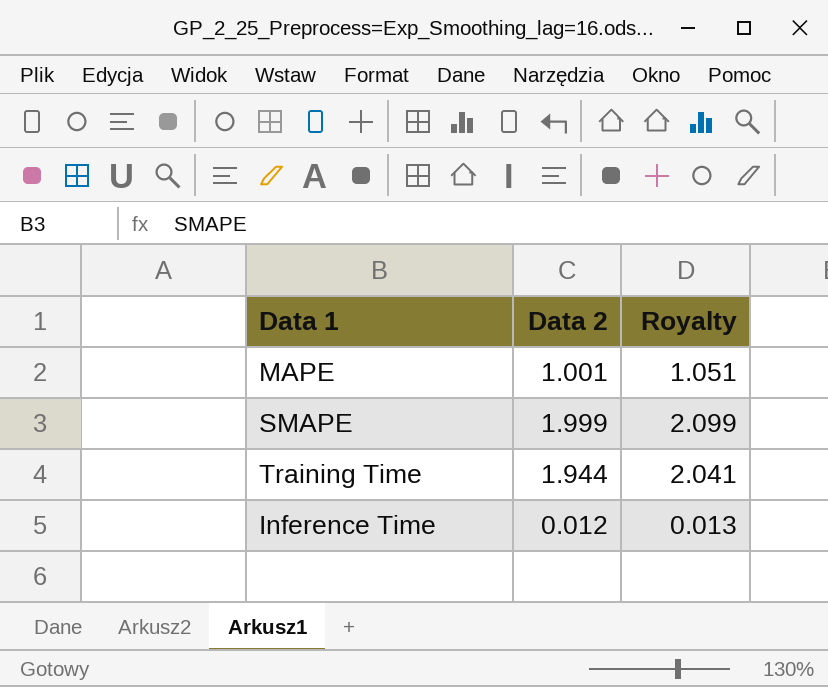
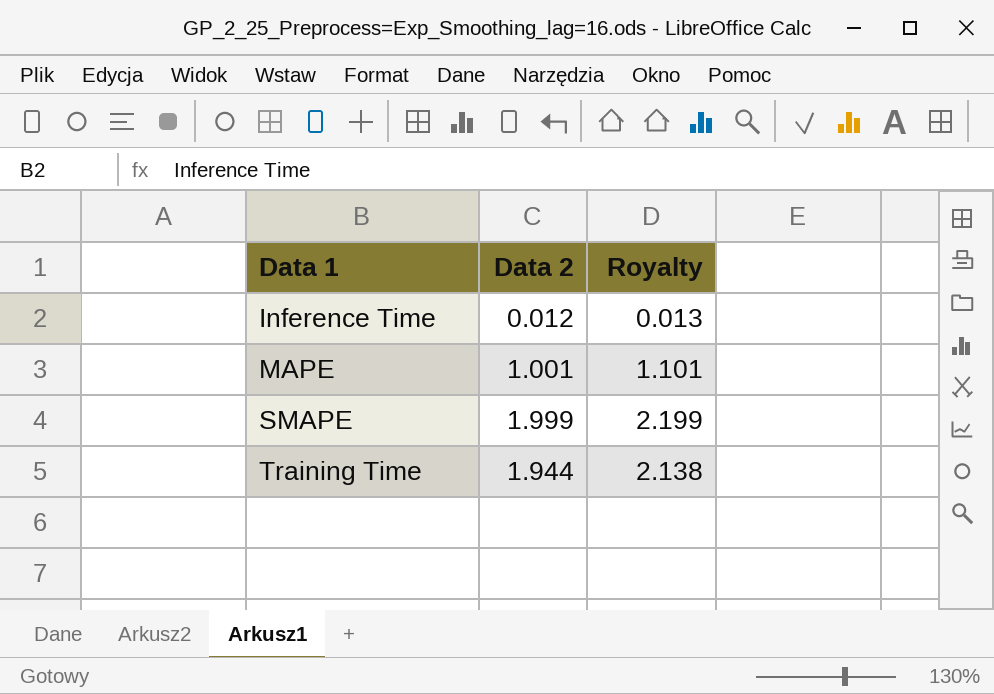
row order: none -> Data 1 ascending
column Royalty | formula: [Data 2] * 1.05 -> [Data 2] * 1.1

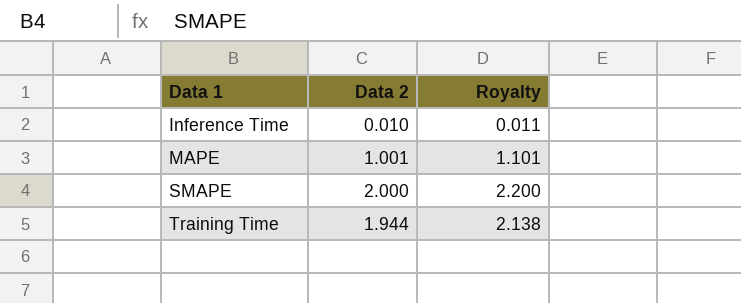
Inference Time | Data 2: 0.012 -> 0.010
Inference Time | Royalty: 0.013 -> 0.011
SMAPE | Data 2: 1.999 -> 2.000
SMAPE | Royalty: 2.199 -> 2.200

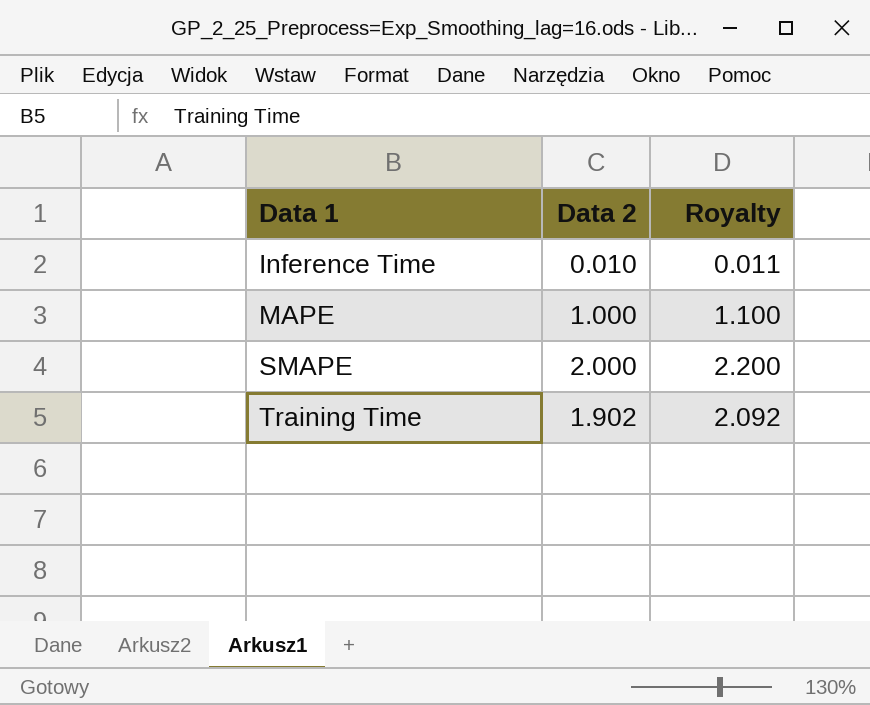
MAPE | Data 2: 1.001 -> 1.000
MAPE | Royalty: 1.101 -> 1.100
Training Time | Data 2: 1.944 -> 1.902
Training Time | Royalty: 2.138 -> 2.092

